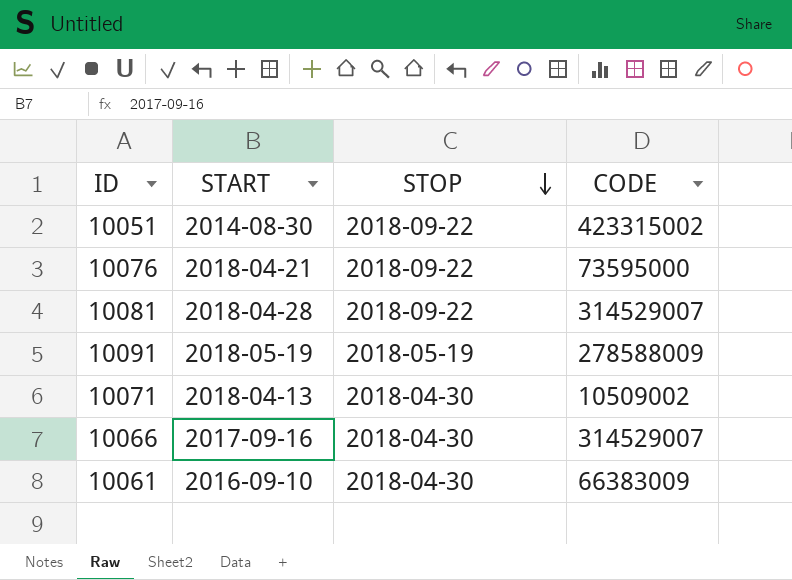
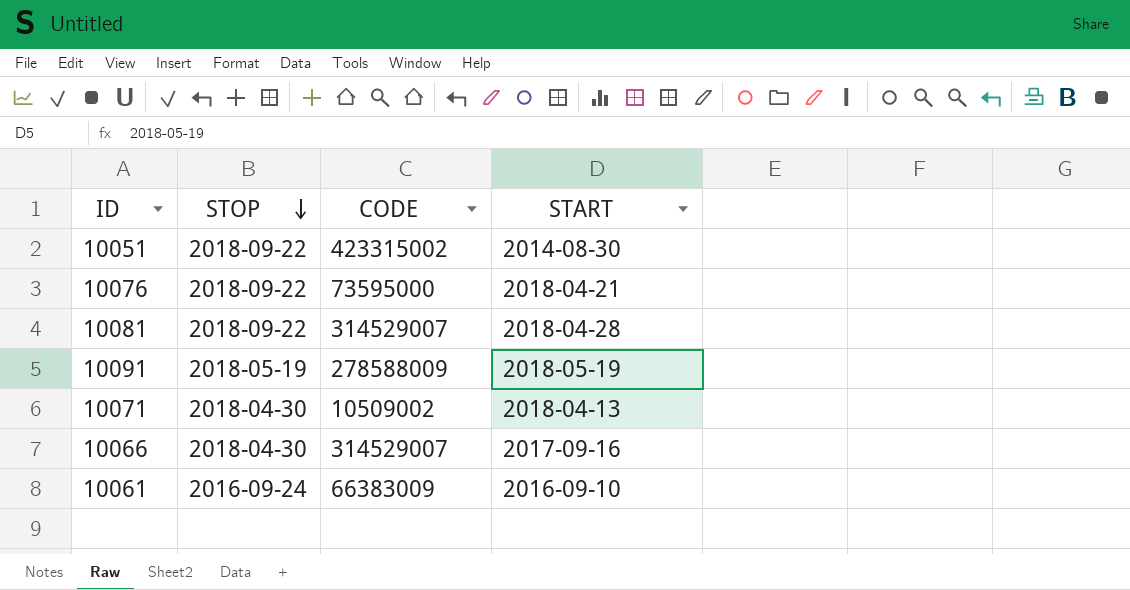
column START | position: 2 -> 4
10061 | STOP: 2018-04-30 -> 2016-09-24

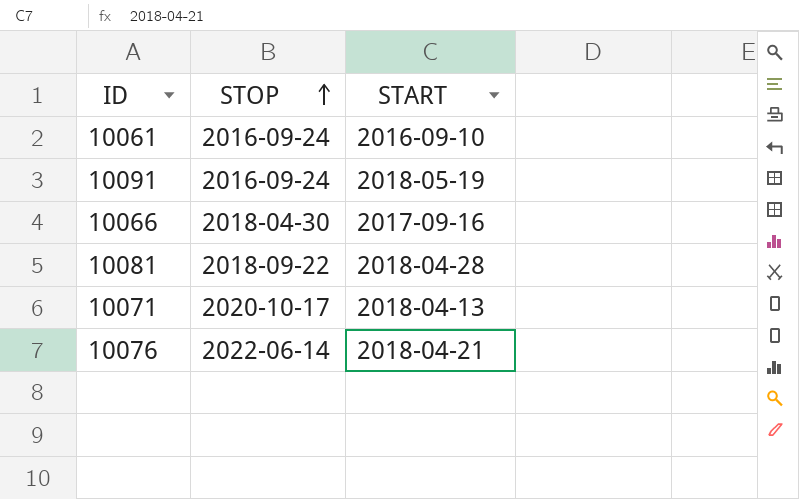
row order: STOP descending -> STOP ascending
column CODE | position: 3 -> none
row 10051: 2018-09-22 | 423315002 | 2014-08-30 -> none
10091 | STOP: 2018-05-19 -> 2016-09-24
10071 | STOP: 2018-04-30 -> 2020-10-17
10076 | STOP: 2018-09-22 -> 2022-06-14

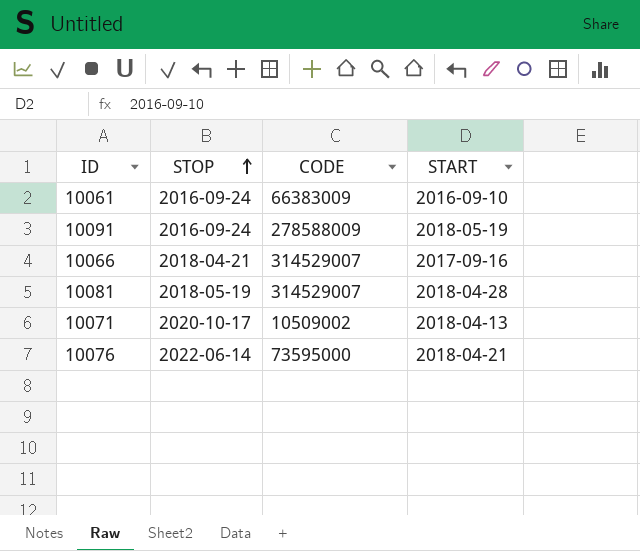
column CODE | position: none -> 3
10066 | STOP: 2018-04-30 -> 2018-04-21
10081 | STOP: 2018-09-22 -> 2018-05-19

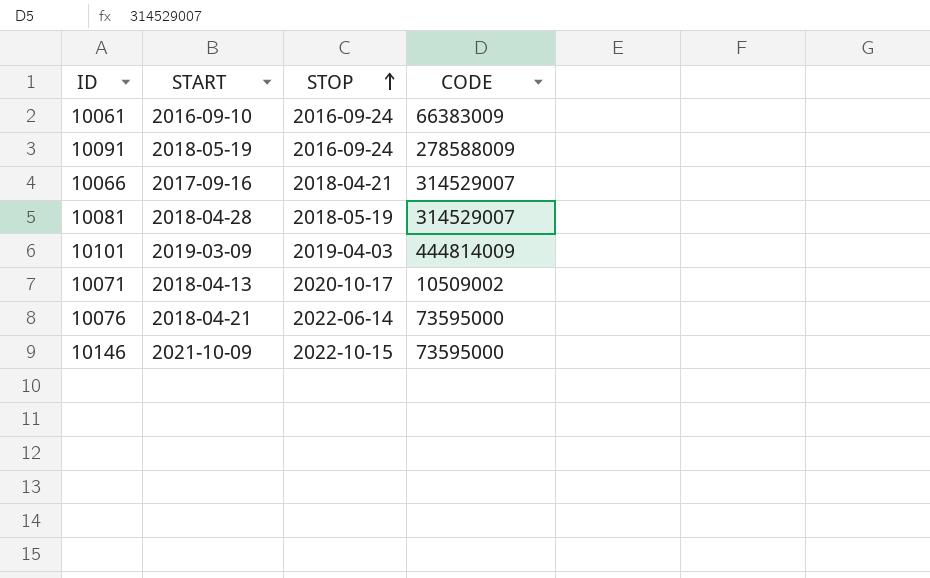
column START | position: 4 -> 2
row 10101: none -> 2019-03-09 | 2019-04-03 | 444814009
row 10146: none -> 2021-10-09 | 2022-10-15 | 73595000

